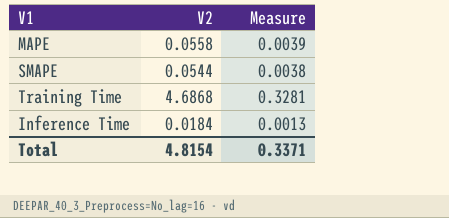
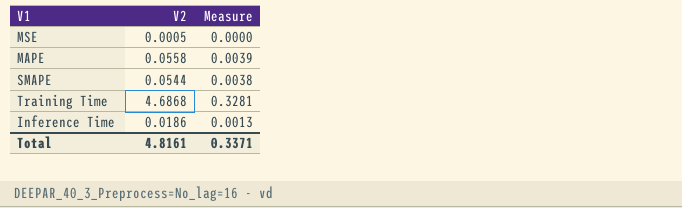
row MSE: none -> 0.0005 | 0.0000
Inference Time | V2: 0.0184 -> 0.0186
Total | V2: 4.8154 -> 4.8161

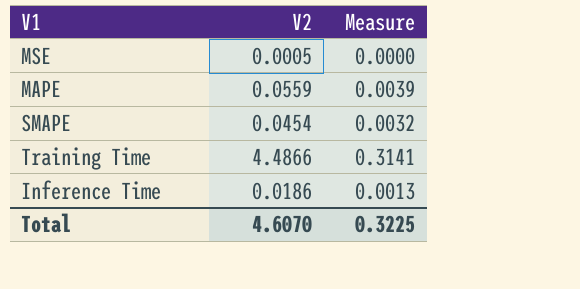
MAPE | V2: 0.0558 -> 0.0559
SMAPE | V2: 0.0544 -> 0.0454
SMAPE | Measure: 0.0038 -> 0.0032
Training Time | V2: 4.6868 -> 4.4866
Training Time | Measure: 0.3281 -> 0.3141
Total | V2: 4.8161 -> 4.6070
Total | Measure: 0.3371 -> 0.3225

